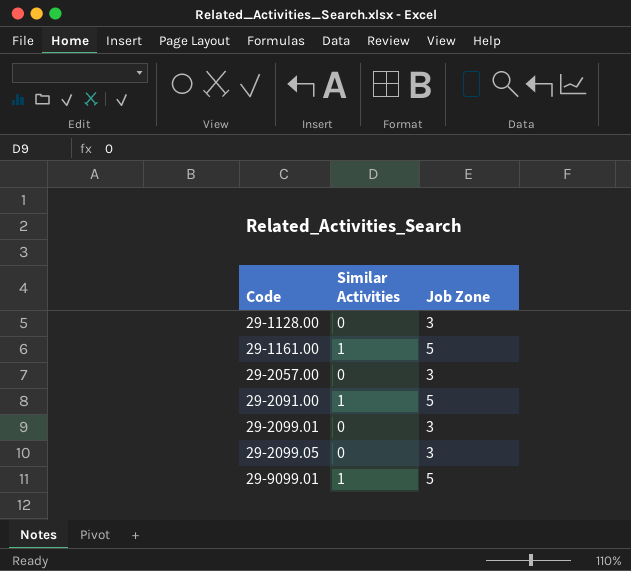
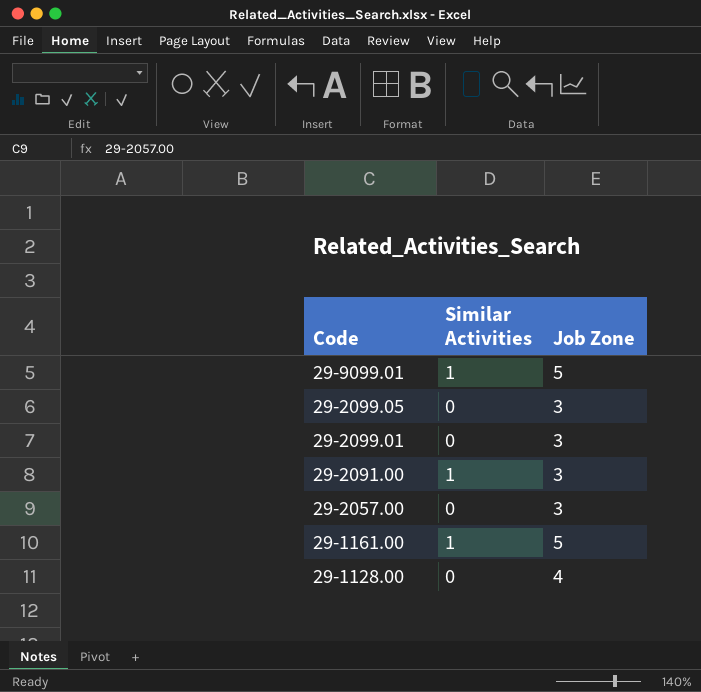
row order: Code ascending -> Code descending
29-2091.00 | Job Zone: 5 -> 3
29-1128.00 | Job Zone: 3 -> 4

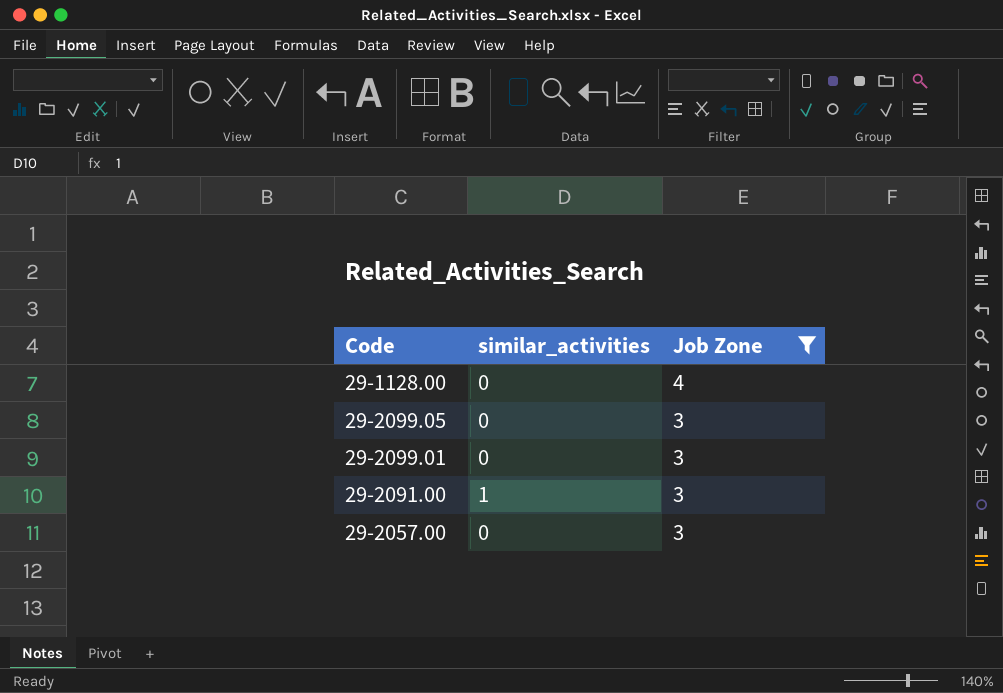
filter: none -> Job Zone != 5
row order: Code descending -> Job Zone descending
column name: Similar Activities -> similar_activities

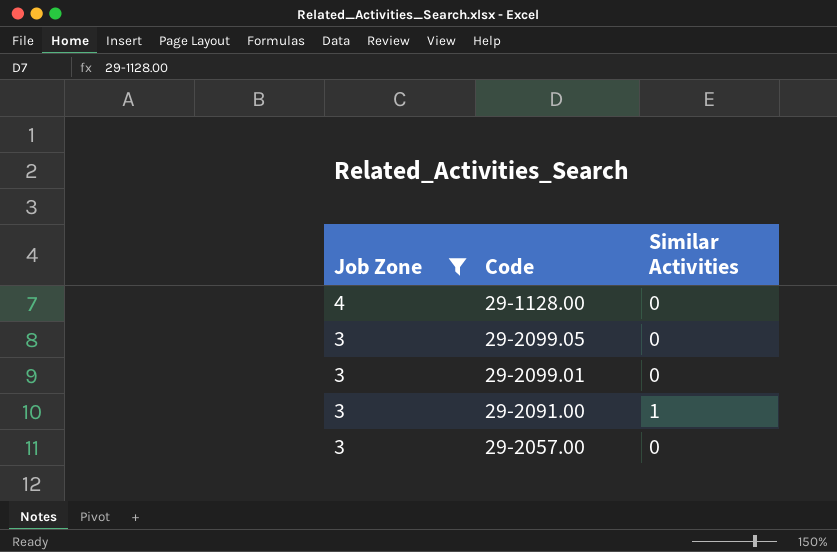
column Job Zone | position: 3 -> 1
column name: similar_activities -> Similar Activities

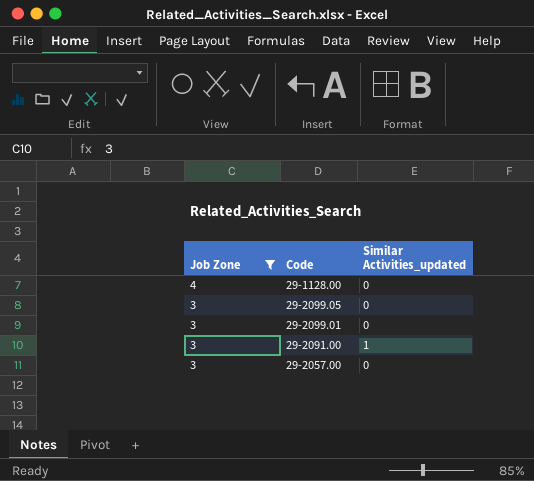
column name: Similar Activities -> Similar Activities_updated

